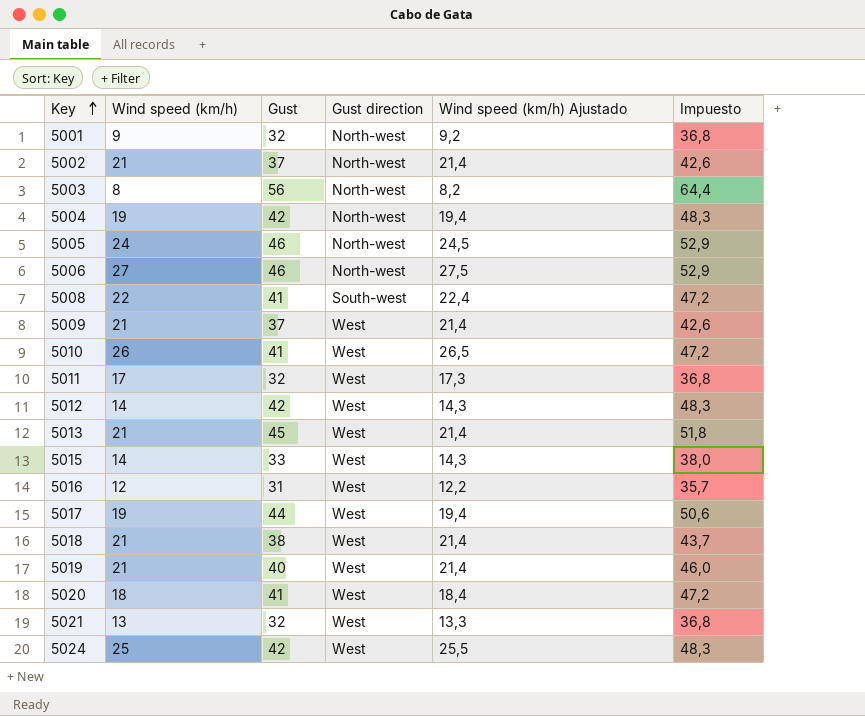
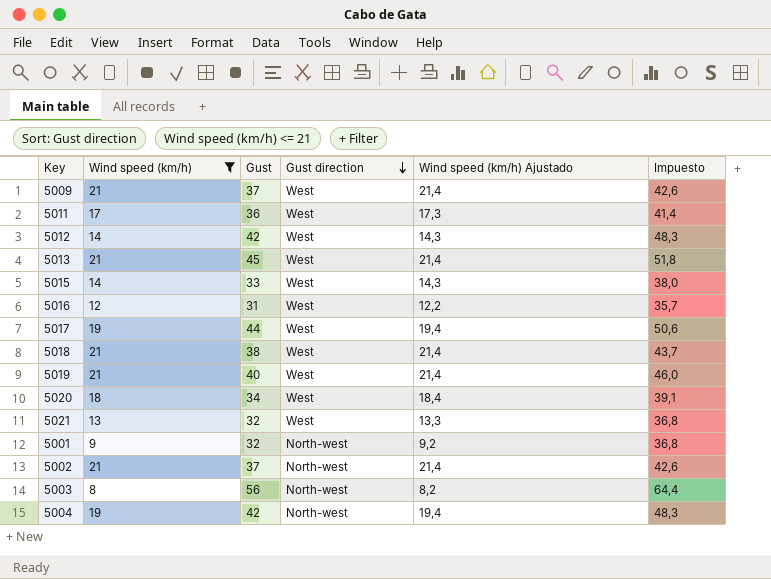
filter: none -> Wind speed (km/h) <= 21
row order: Key ascending -> Gust direction descending
5011 | Gust: 32 -> 36
5011 | Impuesto: 36,8 -> 41,4
5020 | Gust: 41 -> 34
5020 | Impuesto: 47,2 -> 39,1

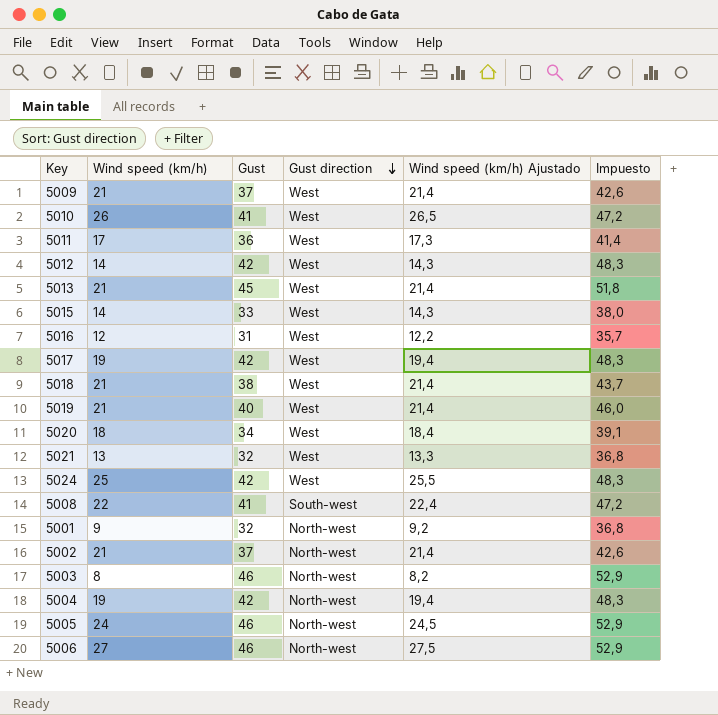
filter: Wind speed (km/h) <= 21 -> none
5017 | Gust: 44 -> 42
5017 | Impuesto: 50,6 -> 48,3
5003 | Gust: 56 -> 46
5003 | Impuesto: 64,4 -> 52,9

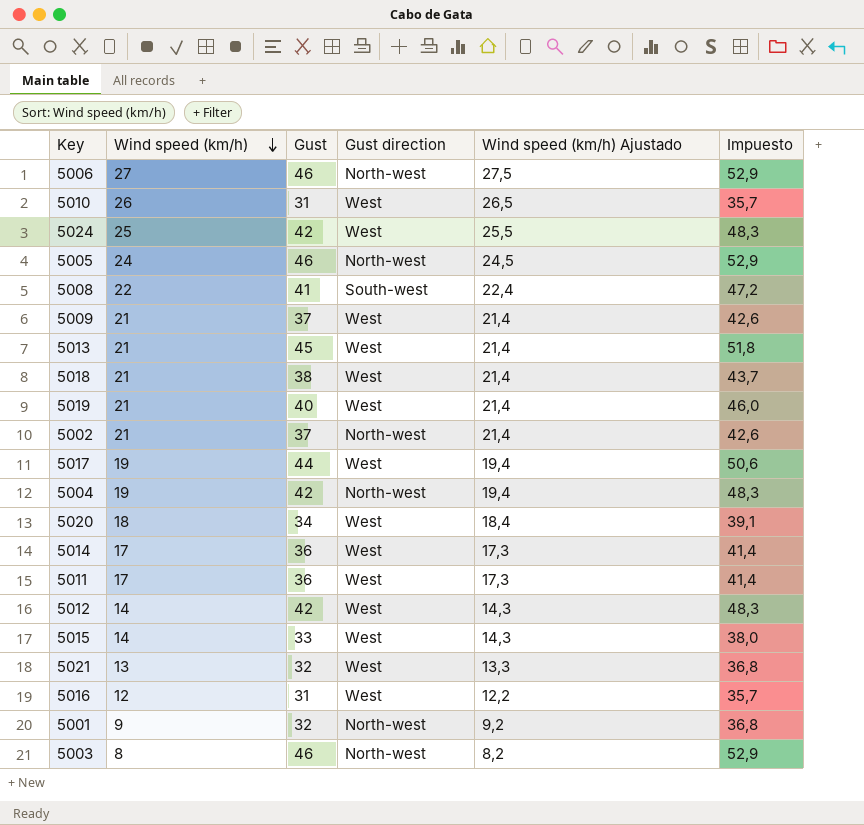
row order: Gust direction descending -> Wind speed (km/h) descending
5010 | Gust: 41 -> 31
5010 | Impuesto: 47,2 -> 35,7
5017 | Gust: 42 -> 44
5017 | Impuesto: 48,3 -> 50,6
row 5014: none -> 17 | 36 | West | 17,3 | 41,4

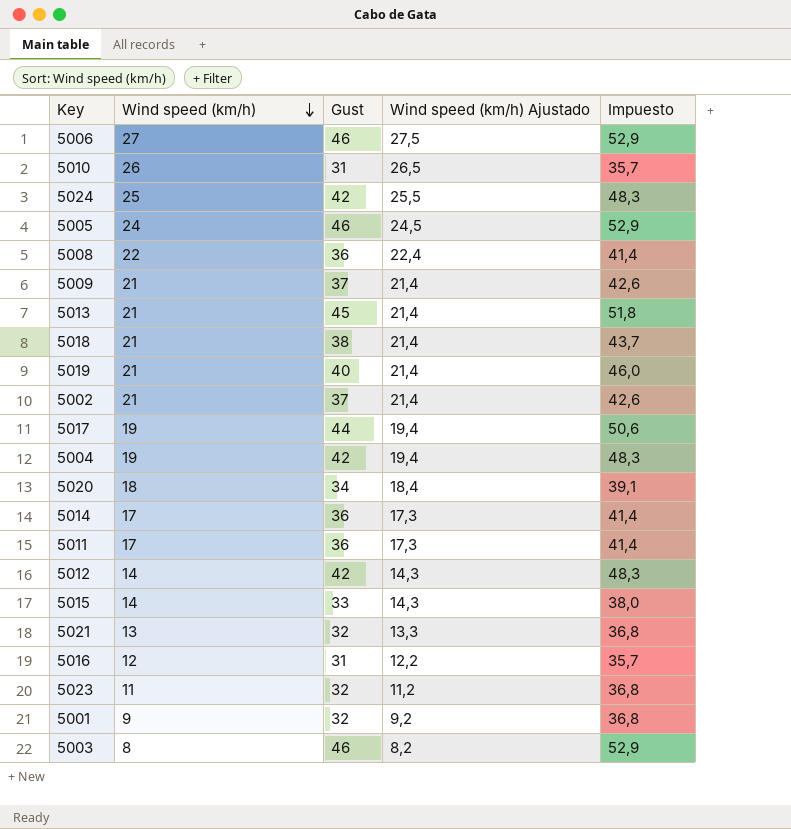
column Gust direction | position: 4 -> none
5008 | Gust: 41 -> 36
5008 | Impuesto: 47,2 -> 41,4
row 5023: none -> 11 | 32 | 11,2 | 36,8

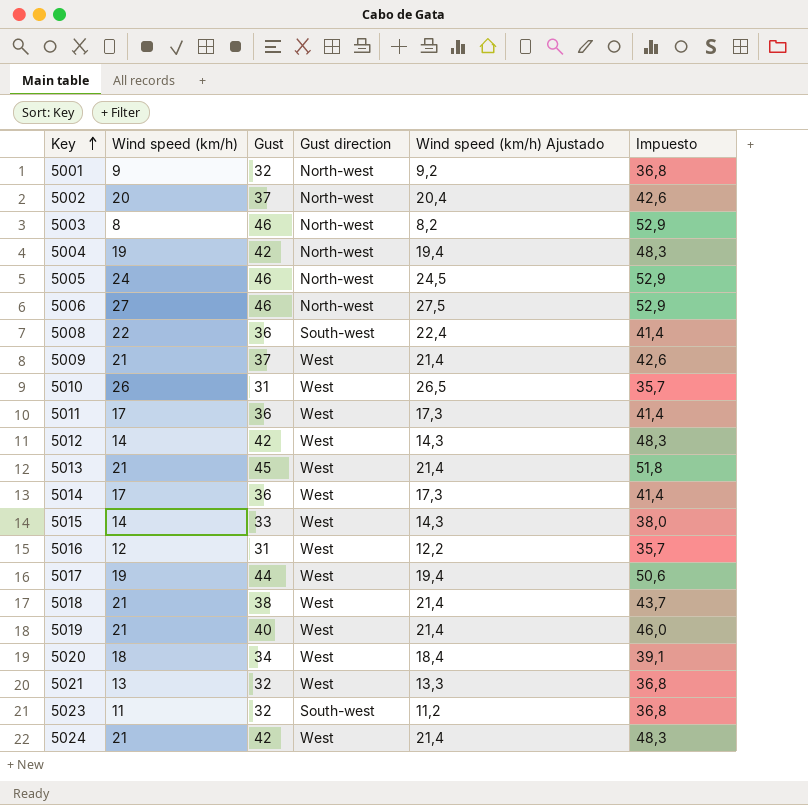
row order: Wind speed (km/h) descending -> Key ascending
column Gust direction | position: none -> 4
5002 | Wind speed (km/h): 21 -> 20
5002 | Wind speed (km/h) Ajustado: 21,4 -> 20,4
5024 | Wind speed (km/h): 25 -> 21
5024 | Wind speed (km/h) Ajustado: 25,5 -> 21,4

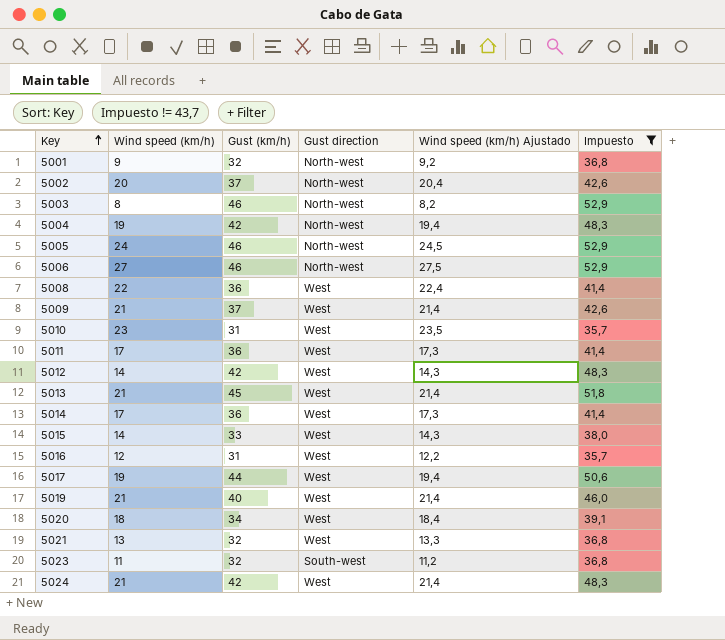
filter: none -> Impuesto != 43,7
column name: Gust -> Gust (km/h)
5008 | Gust direction: South-west -> West
5010 | Wind speed (km/h): 26 -> 23
5010 | Wind speed (km/h) Ajustado: 26,5 -> 23,5

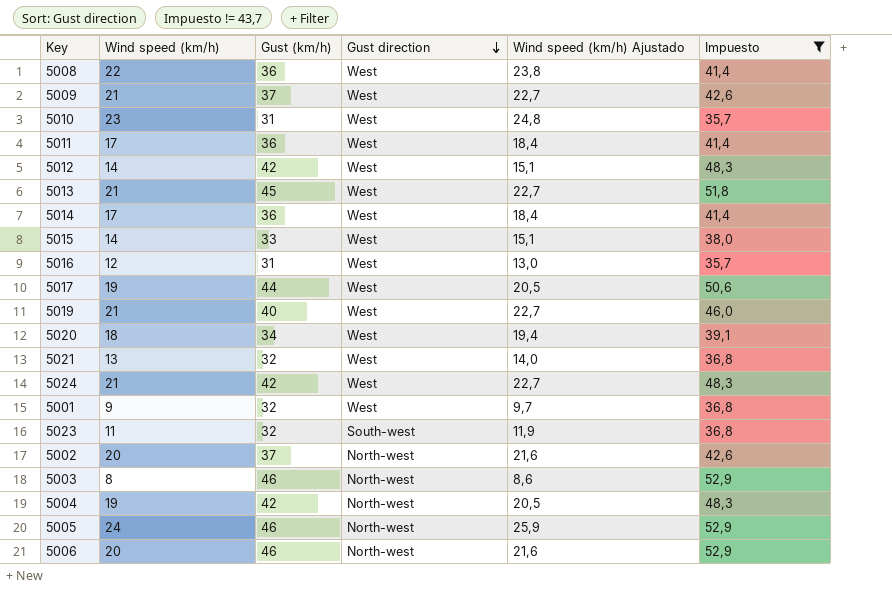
row order: Key ascending -> Gust direction descending
column Wind speed (km/h) Ajustado | formula: [Wind speed (km/h)] * 1,02 -> [Wind speed (km/h)] * 1,08
5001 | Gust direction: North-west -> West
5006 | Wind speed (km/h): 27 -> 20

